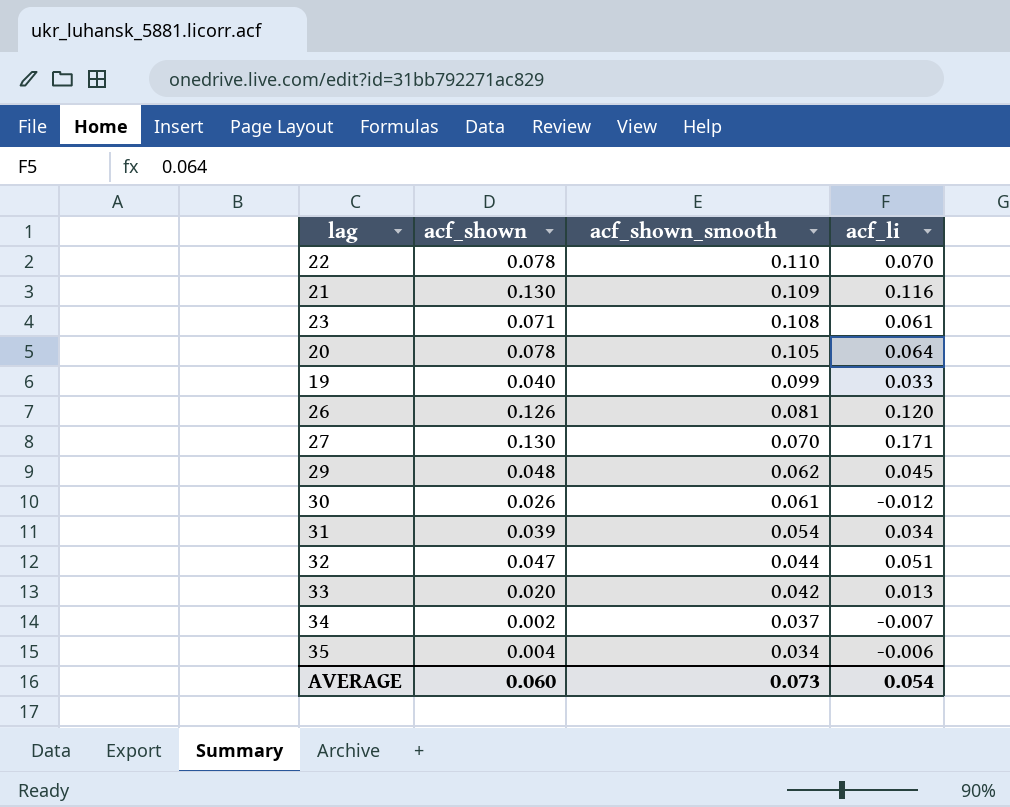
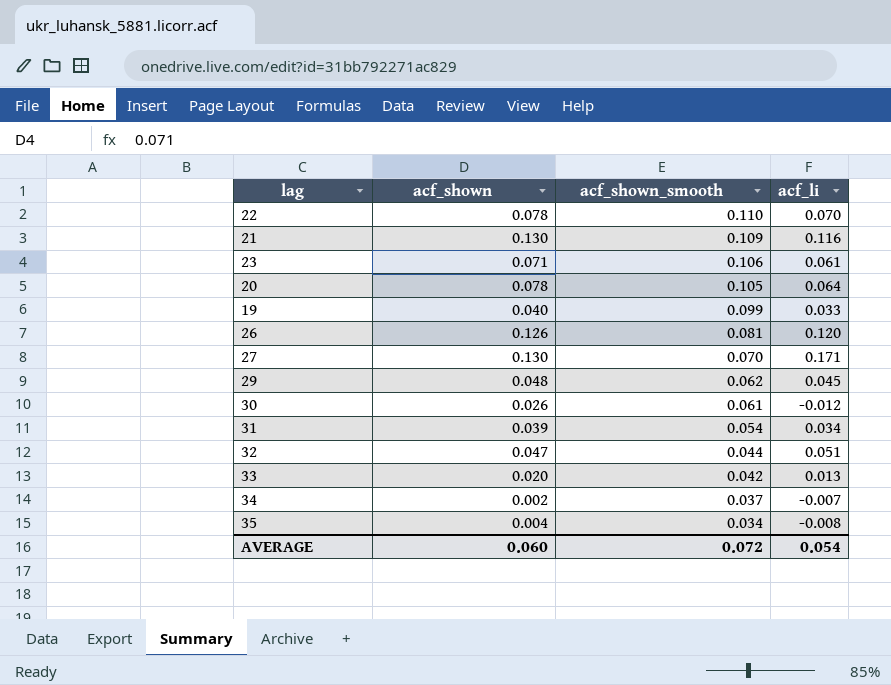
23 | acf_shown_smooth: 0.108 -> 0.106
35 | acf_li: -0.006 -> -0.008
AVERAGE | acf_shown_smooth: 0.073 -> 0.072

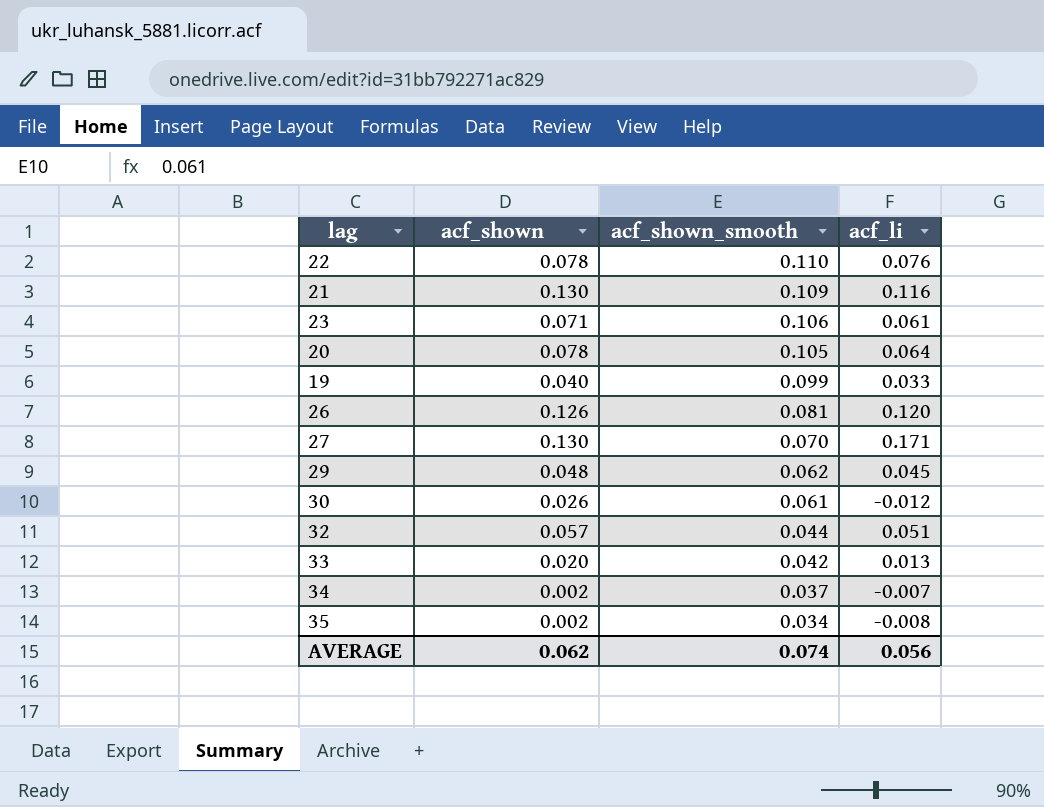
row 31: 0.039 | 0.054 | 0.034 -> none
22 | acf_li: 0.070 -> 0.076
32 | acf_shown: 0.047 -> 0.057
35 | acf_shown: 0.004 -> 0.002
AVERAGE | acf_shown: 0.060 -> 0.062
AVERAGE | acf_shown_smooth: 0.072 -> 0.074
AVERAGE | acf_li: 0.054 -> 0.056

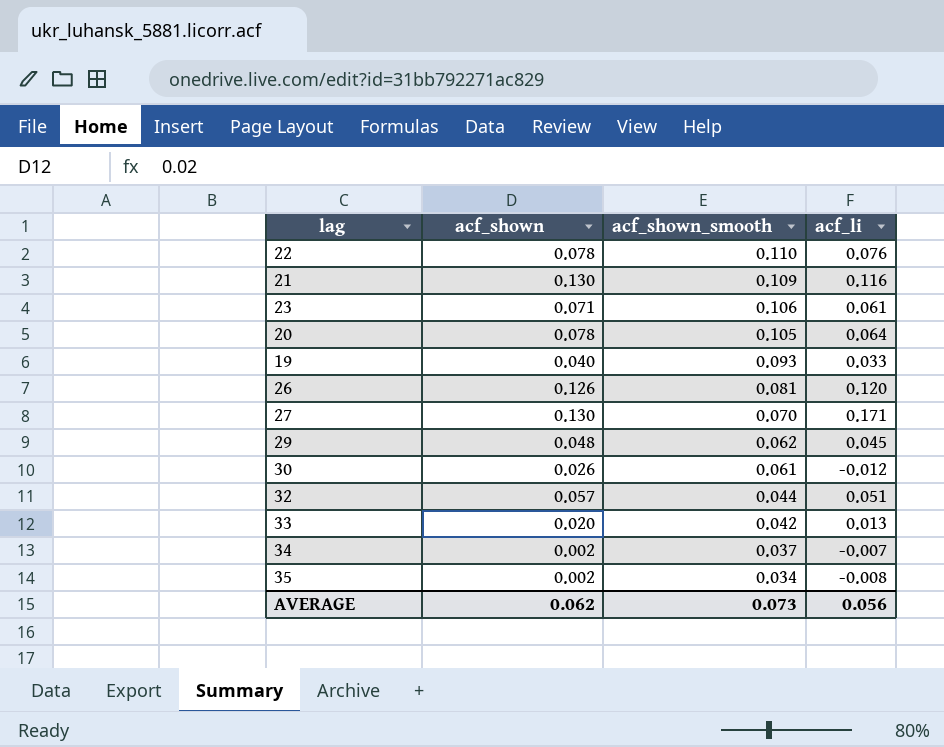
19 | acf_shown_smooth: 0.099 -> 0.093
AVERAGE | acf_shown_smooth: 0.074 -> 0.073

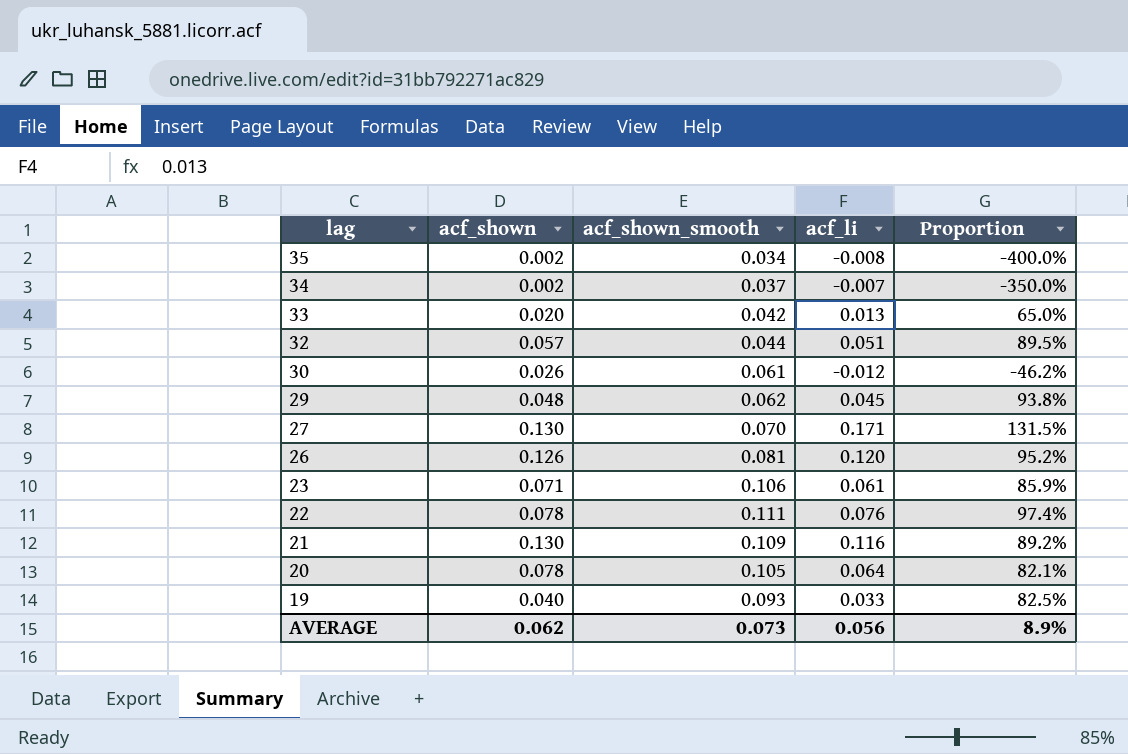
row order: acf_shown_smooth descending -> lag descending
column Proportion | formula: none -> [acf_li] / [acf_shown]
22 | acf_shown_smooth: 0.110 -> 0.111

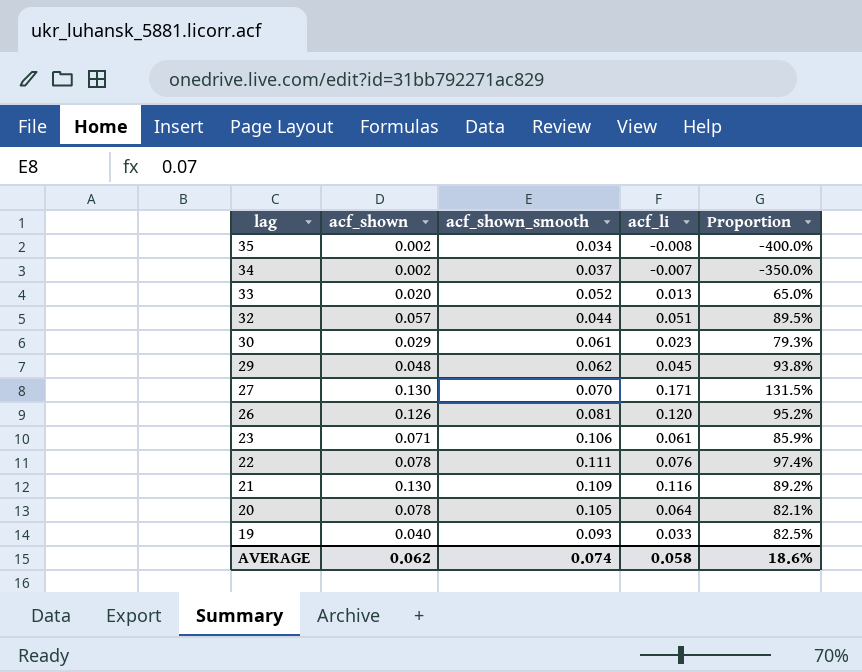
33 | acf_shown_smooth: 0.042 -> 0.052
30 | acf_shown: 0.026 -> 0.029
30 | acf_li: -0.012 -> 0.023
30 | Proportion: -46.2% -> 79.3%
AVERAGE | acf_shown_smooth: 0.073 -> 0.074
AVERAGE | acf_li: 0.056 -> 0.058
AVERAGE | Proportion: 8.9% -> 18.6%

